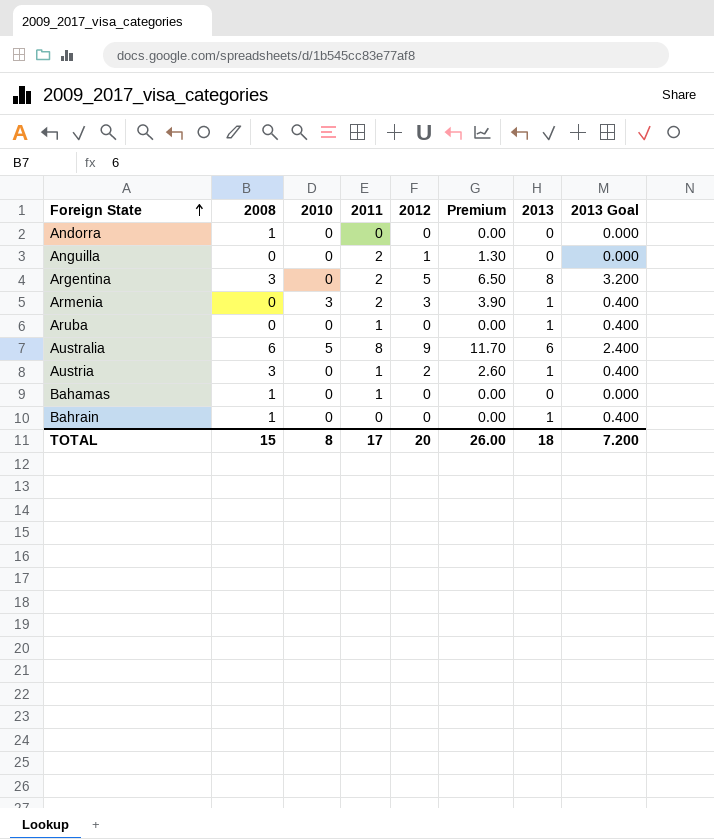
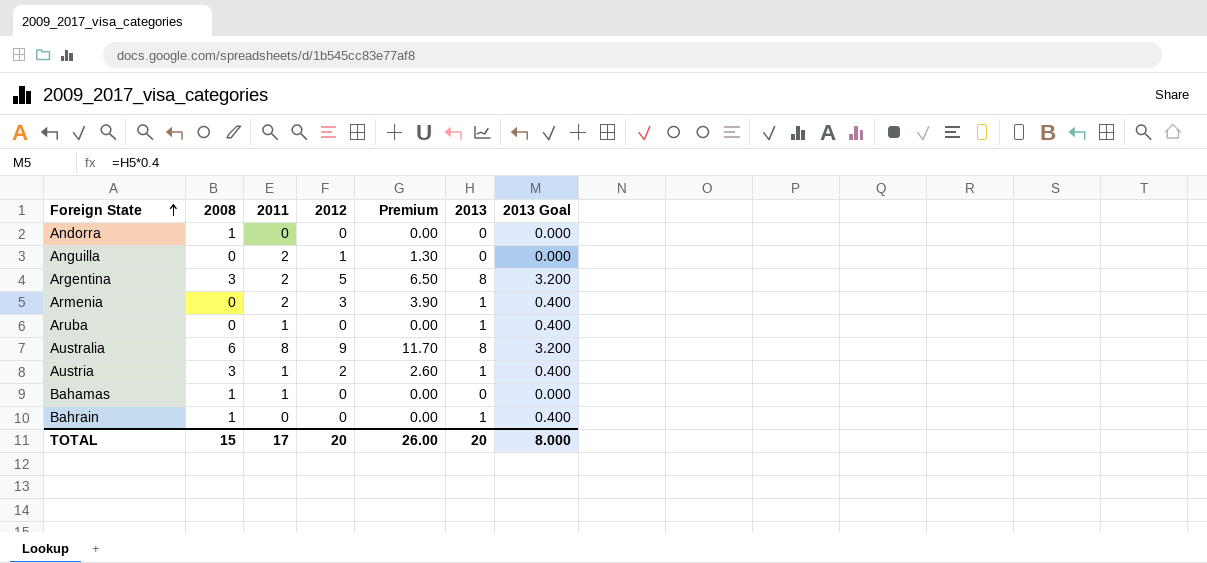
column 2010 | position: 3 -> none
Australia | 2013: 6 -> 8
Australia | 2013 Goal: 2.400 -> 3.200
TOTAL | 2013: 18 -> 20
TOTAL | 2013 Goal: 7.200 -> 8.000

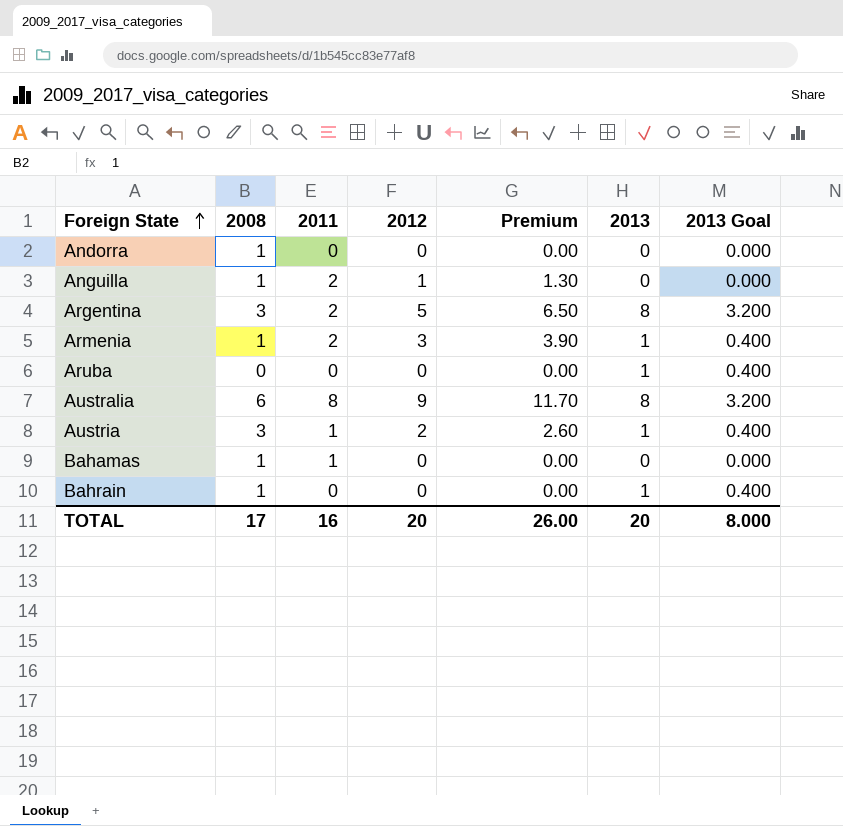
Anguilla | 2008: 0 -> 1
Armenia | 2008: 0 -> 1
Aruba | 2011: 1 -> 0
TOTAL | 2008: 15 -> 17
TOTAL | 2011: 17 -> 16

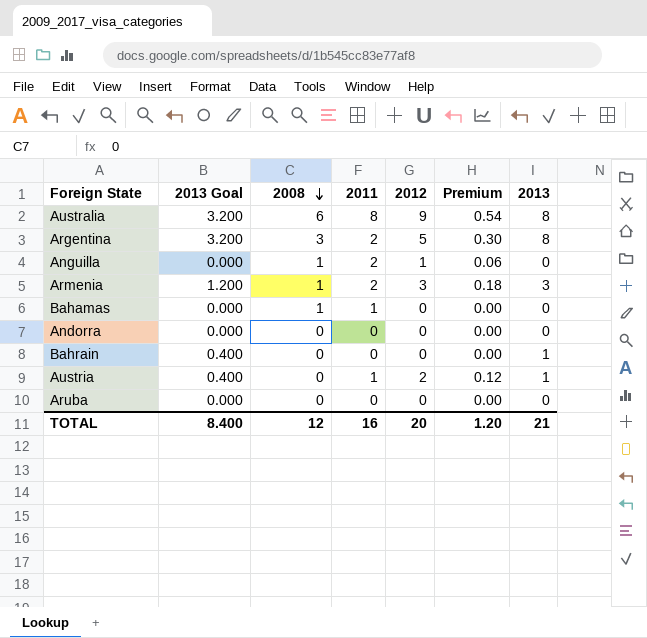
row order: Foreign State ascending -> 2008 descending
column 2013 Goal | position: 7 -> 2
column Premium | formula: [2012] * 1.3 -> [2012] * 0.06
Armenia | 2013 Goal: 0.400 -> 1.200
Armenia | 2013: 1 -> 3
Andorra | 2008: 1 -> 0
Bahrain | 2008: 1 -> 0
Austria | 2008: 3 -> 0
Aruba | 2013 Goal: 0.400 -> 0.000
Aruba | 2013: 1 -> 0
TOTAL | 2013 Goal: 8.000 -> 8.400
TOTAL | 2008: 17 -> 12
TOTAL | Premium: 26.00 -> 1.20
TOTAL | 2013: 20 -> 21

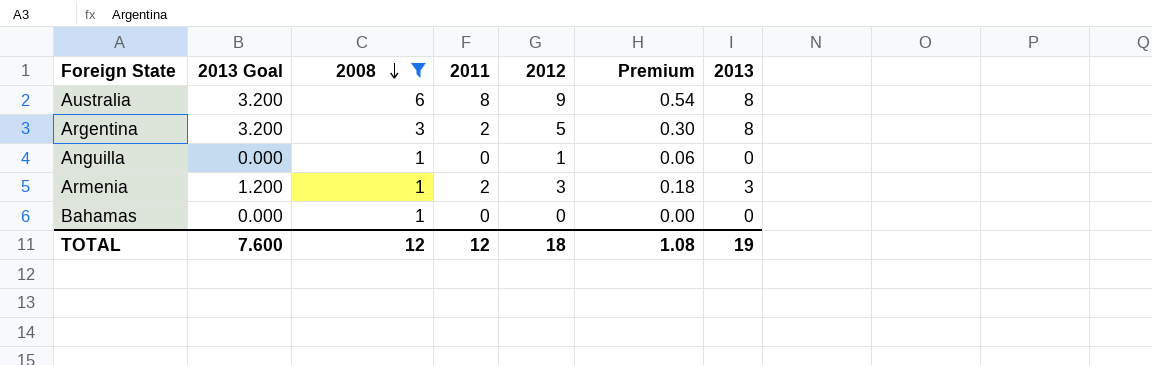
filter: none -> 2008 != 0
Anguilla | 2011: 2 -> 0
Bahamas | 2011: 1 -> 0
TOTAL | 2013 Goal: 8.400 -> 7.600
TOTAL | 2011: 16 -> 12
TOTAL | 2012: 20 -> 18
TOTAL | Premium: 1.20 -> 1.08
TOTAL | 2013: 21 -> 19

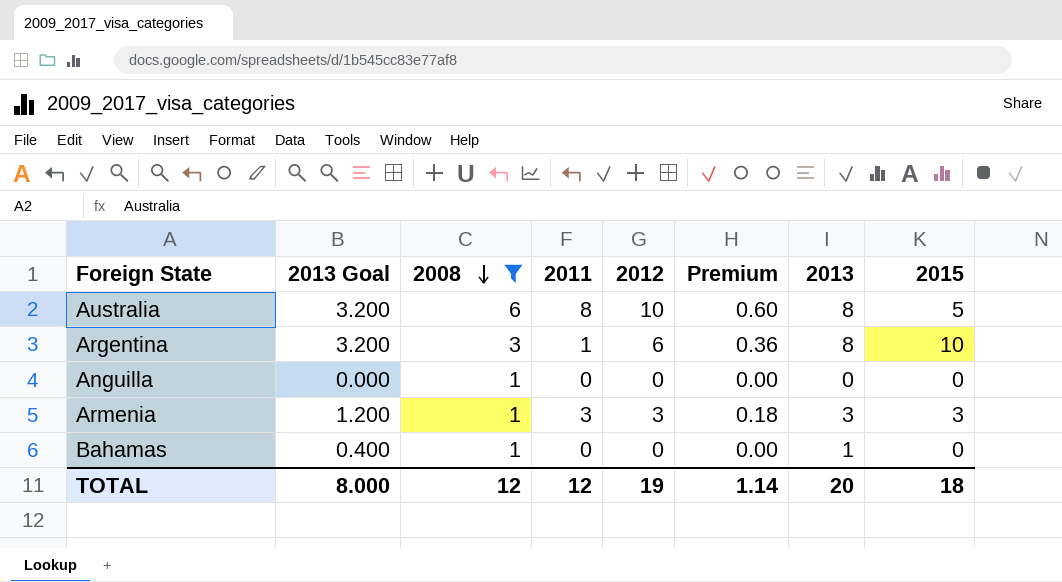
column 2015 | position: none -> 8
Australia | 2012: 9 -> 10
Australia | Premium: 0.54 -> 0.60
Argentina | 2011: 2 -> 1
Argentina | 2012: 5 -> 6
Argentina | Premium: 0.30 -> 0.36
Anguilla | 2012: 1 -> 0
Anguilla | Premium: 0.06 -> 0.00
Armenia | 2011: 2 -> 3
Bahamas | 2013 Goal: 0.000 -> 0.400
Bahamas | 2013: 0 -> 1
TOTAL | 2013 Goal: 7.600 -> 8.000
TOTAL | 2012: 18 -> 19
TOTAL | Premium: 1.08 -> 1.14
TOTAL | 2013: 19 -> 20

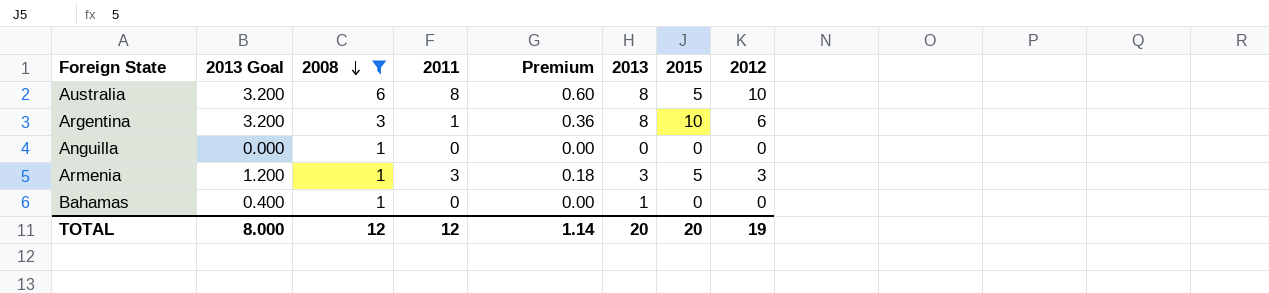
column 2012 | position: 5 -> 8
Armenia | 2015: 3 -> 5
TOTAL | 2015: 18 -> 20

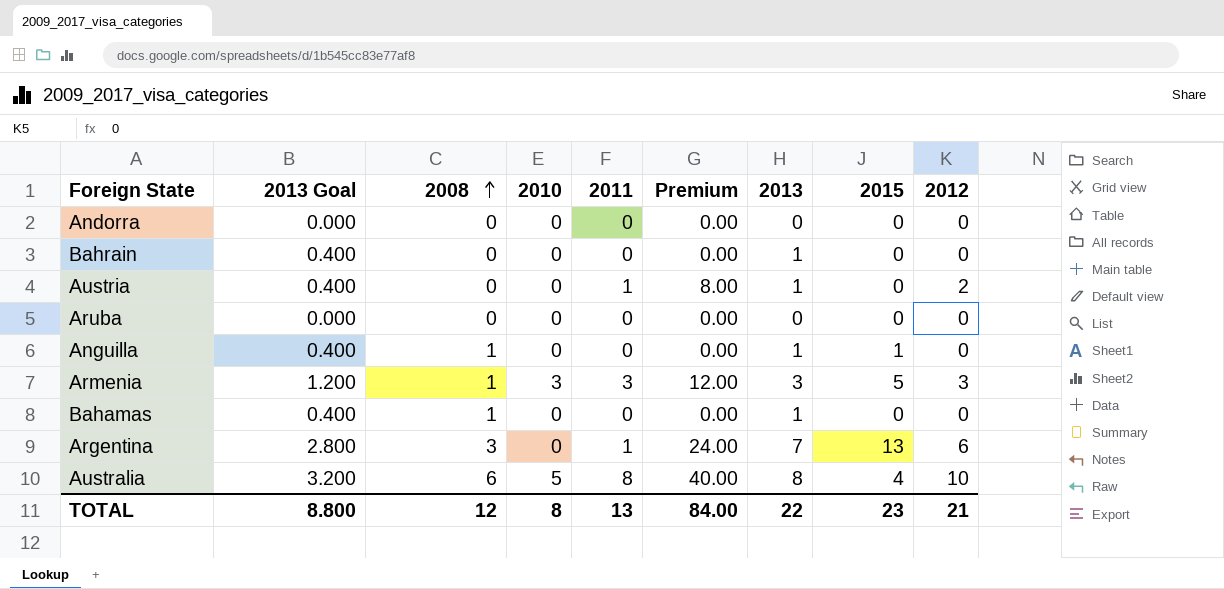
filter: 2008 != 0 -> none
row order: 2008 descending -> 2008 ascending
column 2010 | position: none -> 4
column Premium | formula: [2012] * 0.06 -> [2012] * 4
Anguilla | 2013 Goal: 0.000 -> 0.400
Anguilla | 2013: 0 -> 1
Anguilla | 2015: 0 -> 1
Argentina | 2013 Goal: 3.200 -> 2.800
Argentina | 2013: 8 -> 7
Argentina | 2015: 10 -> 13
Australia | 2015: 5 -> 4
TOTAL | 2013 Goal: 8.000 -> 8.800
TOTAL | 2011: 12 -> 13
TOTAL | Premium: 1.14 -> 84.00
TOTAL | 2013: 20 -> 22
TOTAL | 2015: 20 -> 23
TOTAL | 2012: 19 -> 21

